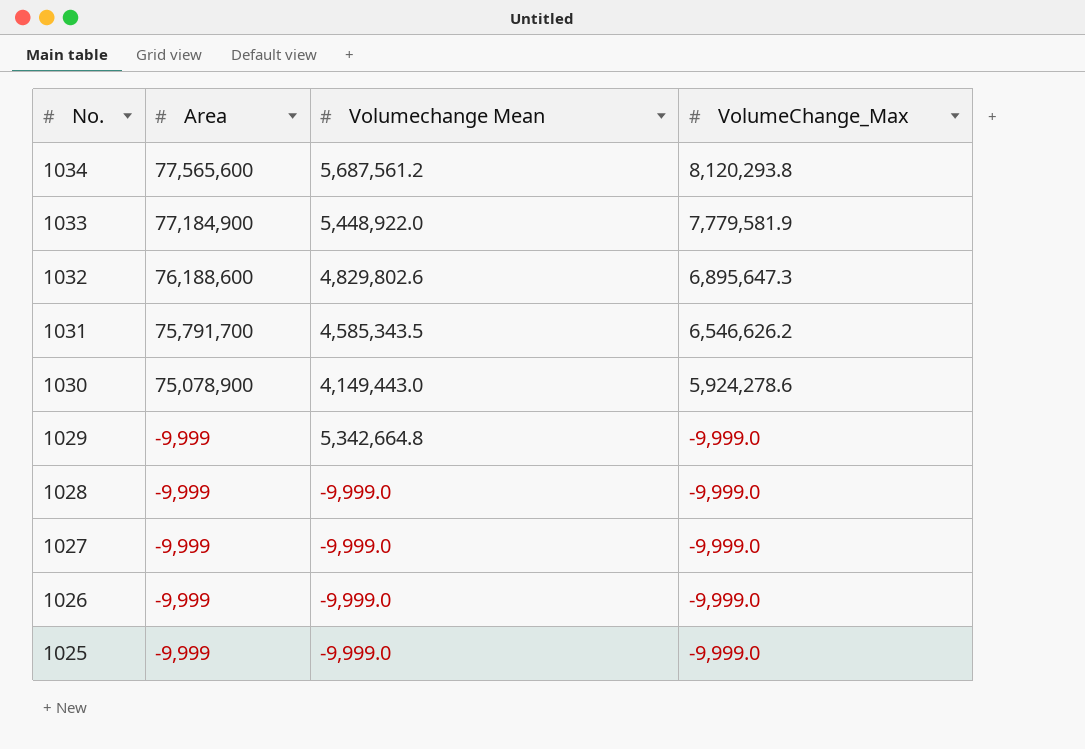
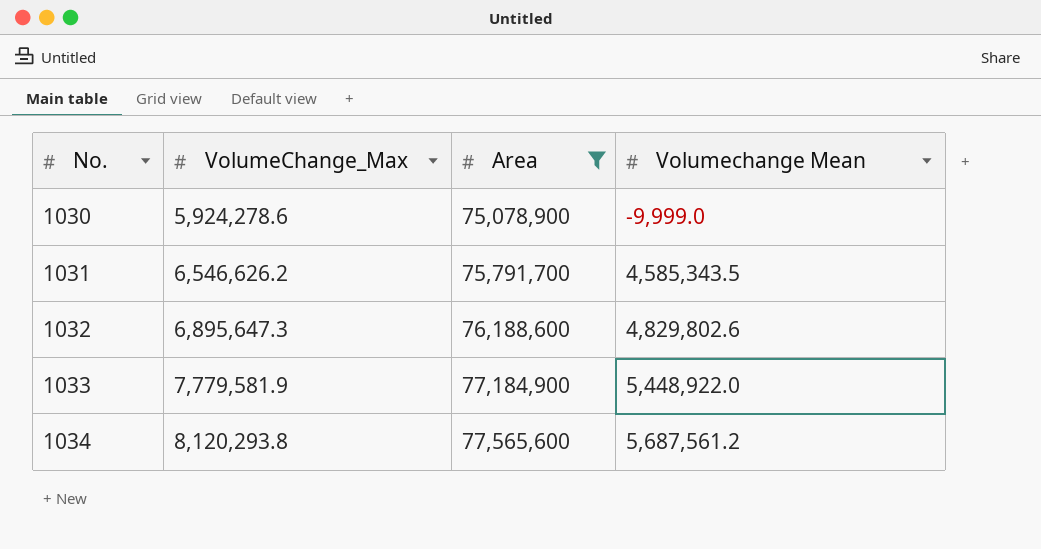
filter: none -> Area != -9,999
row order: No. descending -> No. ascending
column VolumeChange_Max | position: 4 -> 2
1030 | Volumechange Mean: 4,149,443.0 -> -9,999.0

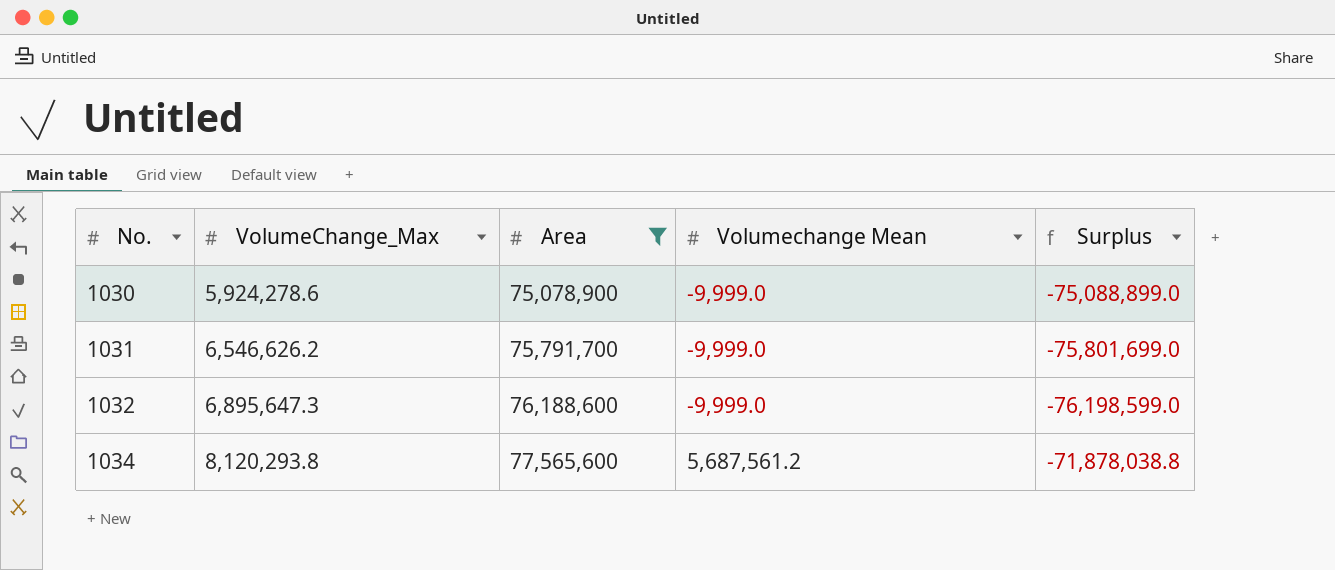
column Surplus | formula: none -> [Volumechange Mean] - [Area]
row 1033: 7,779,581.9 | 77,184,900 | 5,448,922.0 -> none
1031 | Volumechange Mean: 4,585,343.5 -> -9,999.0
1032 | Volumechange Mean: 4,829,802.6 -> -9,999.0

